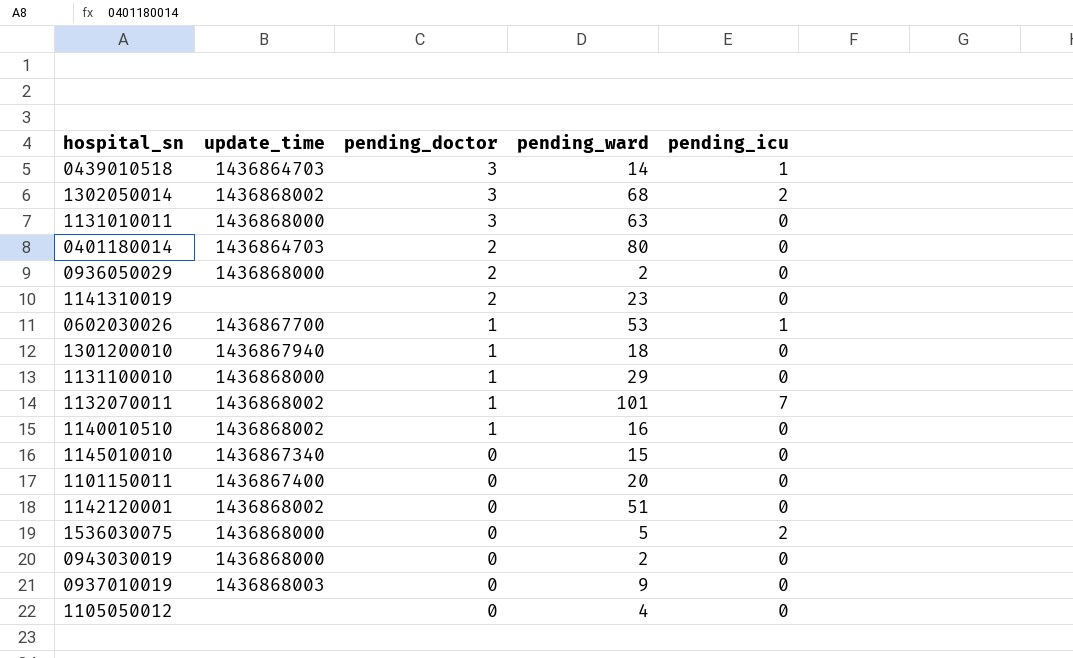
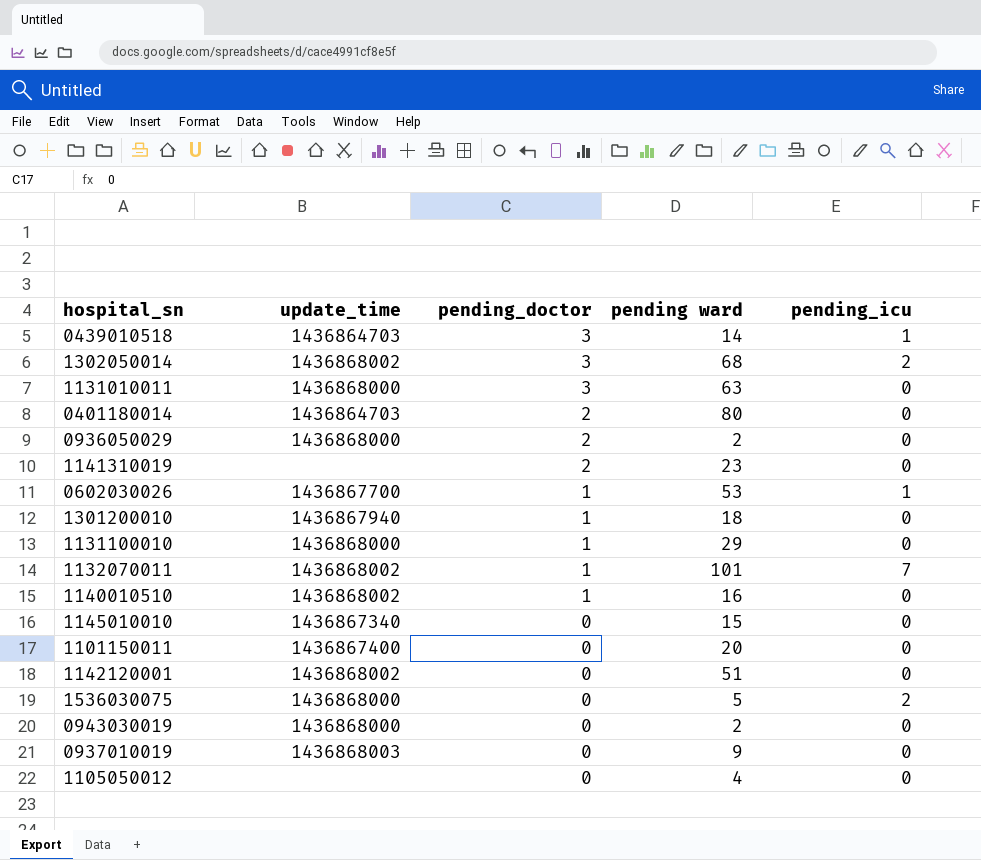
column name: pending_ward -> pending ward

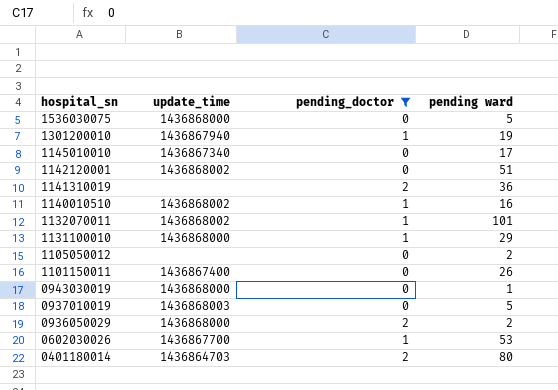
filter: none -> pending_doctor != 3
row order: pending_doctor descending -> hospital_sn descending
column pending_icu | position: 5 -> none
1301200010 | pending ward: 18 -> 19
1145010010 | pending ward: 15 -> 17
1141310019 | pending ward: 23 -> 36
1105050012 | pending ward: 4 -> 2
1101150011 | pending ward: 20 -> 26
0943030019 | pending ward: 2 -> 1
0937010019 | pending ward: 9 -> 5

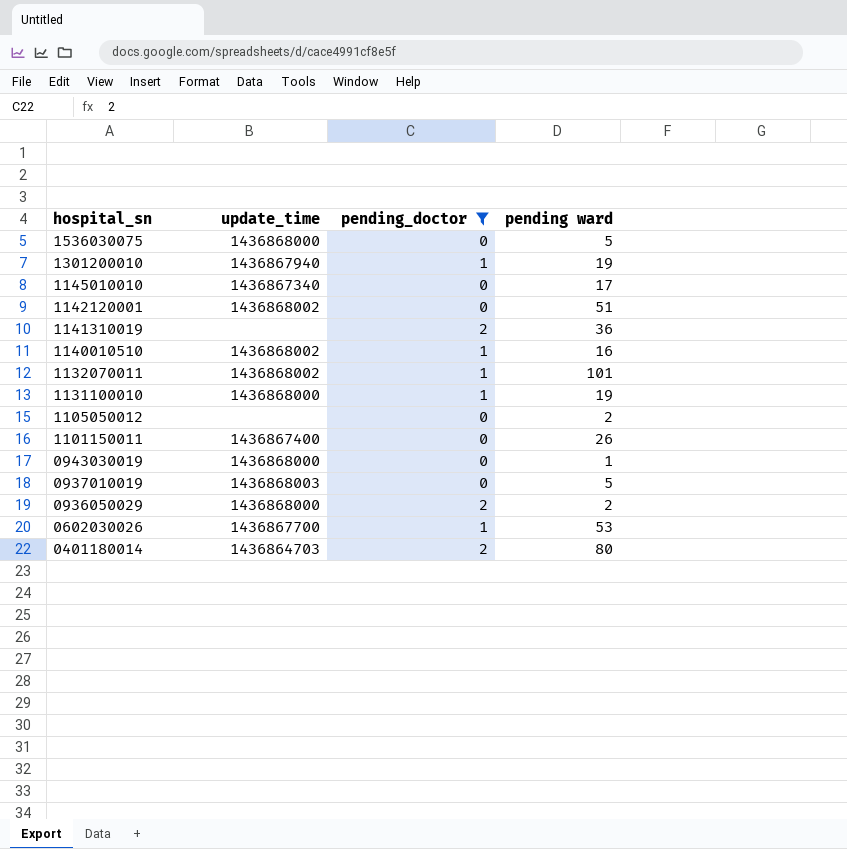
1131100010 | pending ward: 29 -> 19

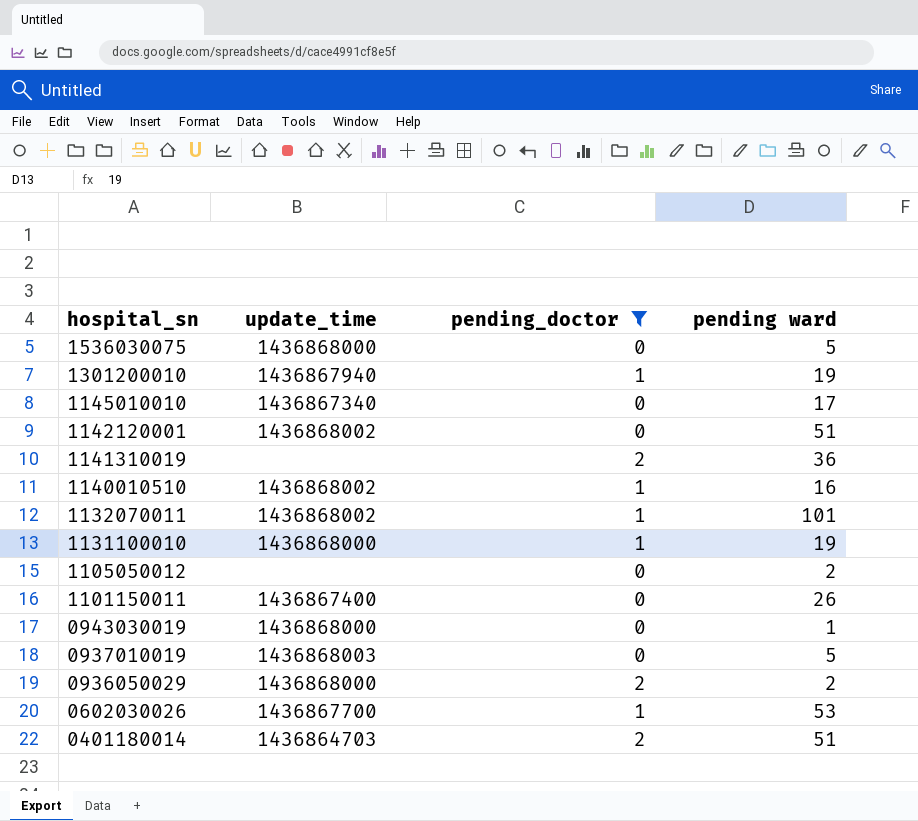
0401180014 | pending ward: 80 -> 51

